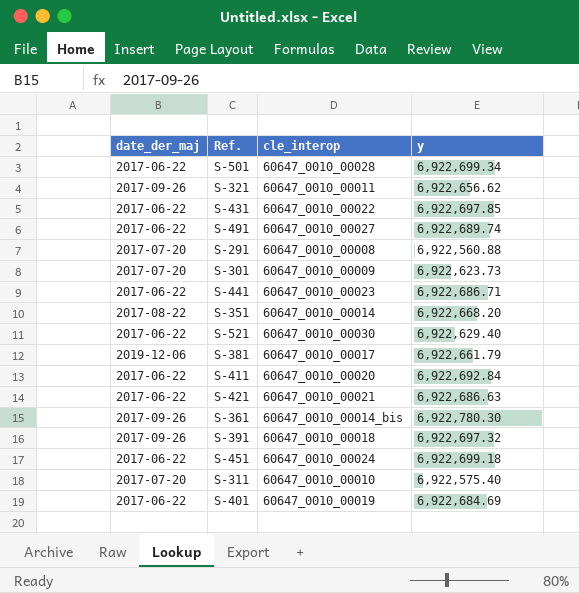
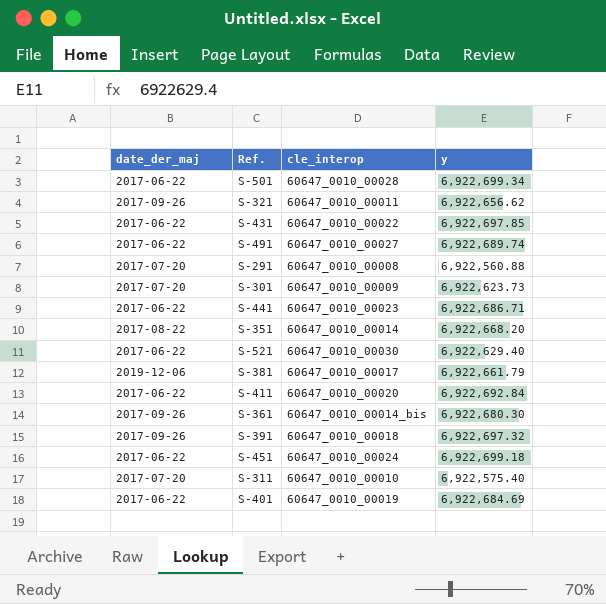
row S-421: 2017-06-22 | 60647_0010_00021 | 6,922,686.63 -> none
S-361 | y: 6,922,780.30 -> 6,922,680.30

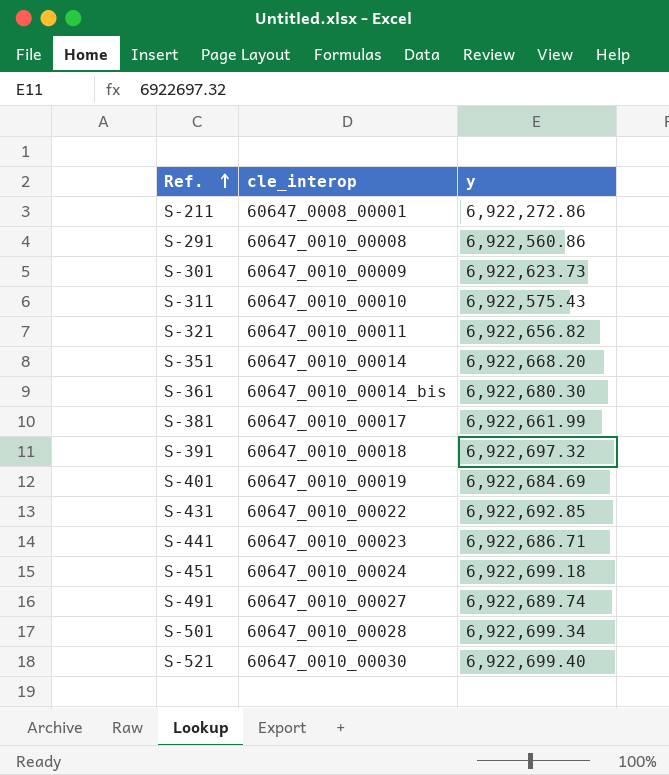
row order: none -> Ref. ascending
column date_der_maj | position: 1 -> none
row S-411: 2017-06-22 | 60647_0010_00020 | 6,922,692.84 -> none
row S-211: none -> 60647_0008_00001 | 6,922,272.86
S-291 | y: 6,922,560.88 -> 6,922,560.86
S-311 | y: 6,922,575.40 -> 6,922,575.43
S-321 | y: 6,922,656.62 -> 6,922,656.82
S-381 | y: 6,922,661.79 -> 6,922,661.99
S-431 | y: 6,922,697.85 -> 6,922,692.85
S-521 | y: 6,922,629.40 -> 6,922,699.40

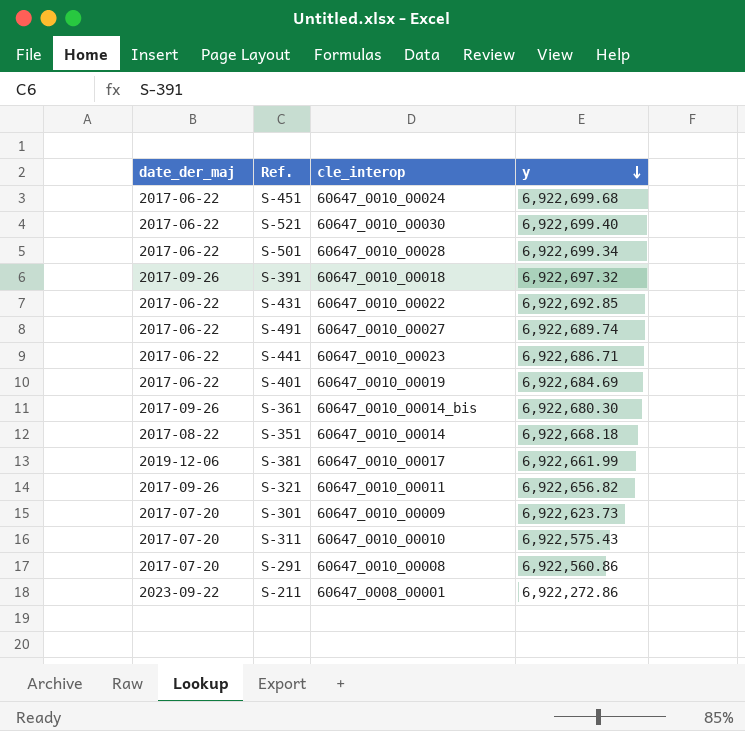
row order: Ref. ascending -> y descending
column date_der_maj | position: none -> 1
S-451 | y: 6,922,699.18 -> 6,922,699.68
S-351 | y: 6,922,668.20 -> 6,922,668.18

